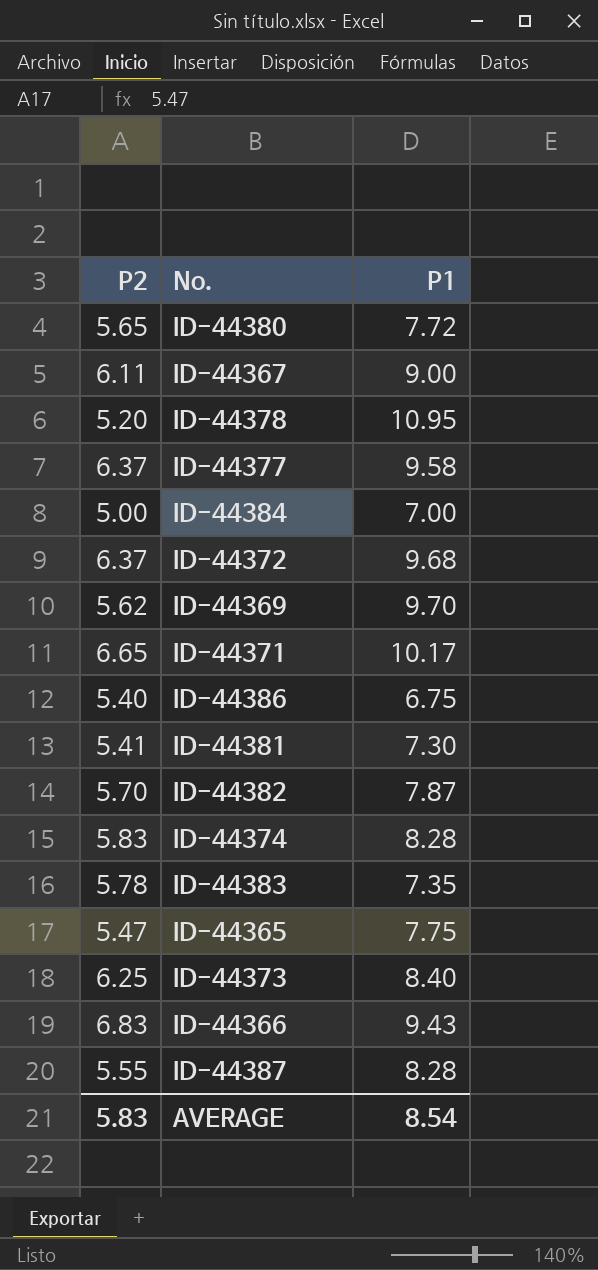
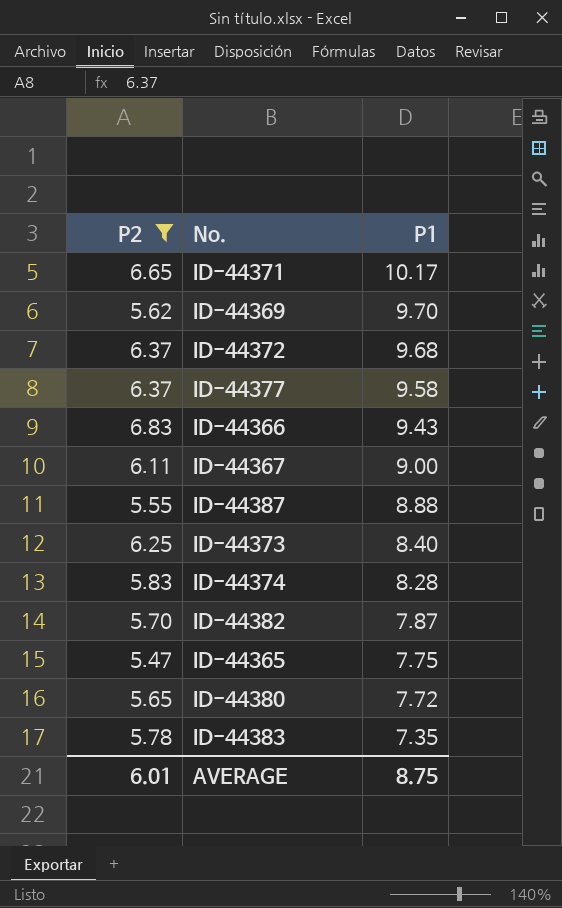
filter: none -> P2 >= 5.47
row order: none -> P1 descending
ID-44387 | P1: 8.28 -> 8.88
AVERAGE | P2: 5.83 -> 6.01
AVERAGE | P1: 8.54 -> 8.75

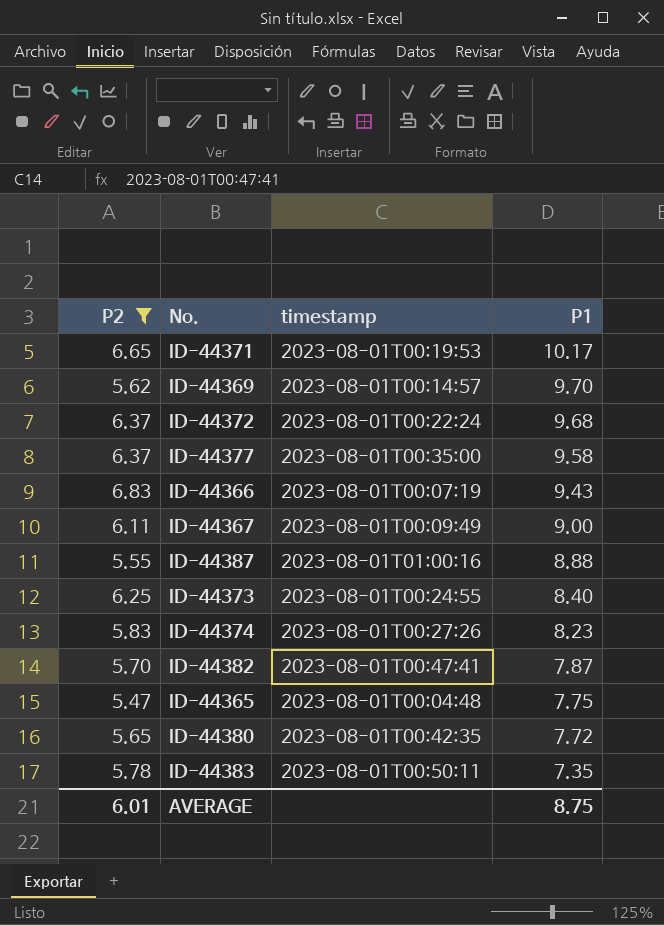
column timestamp | position: none -> 3
ID-44374 | P1: 8.28 -> 8.23

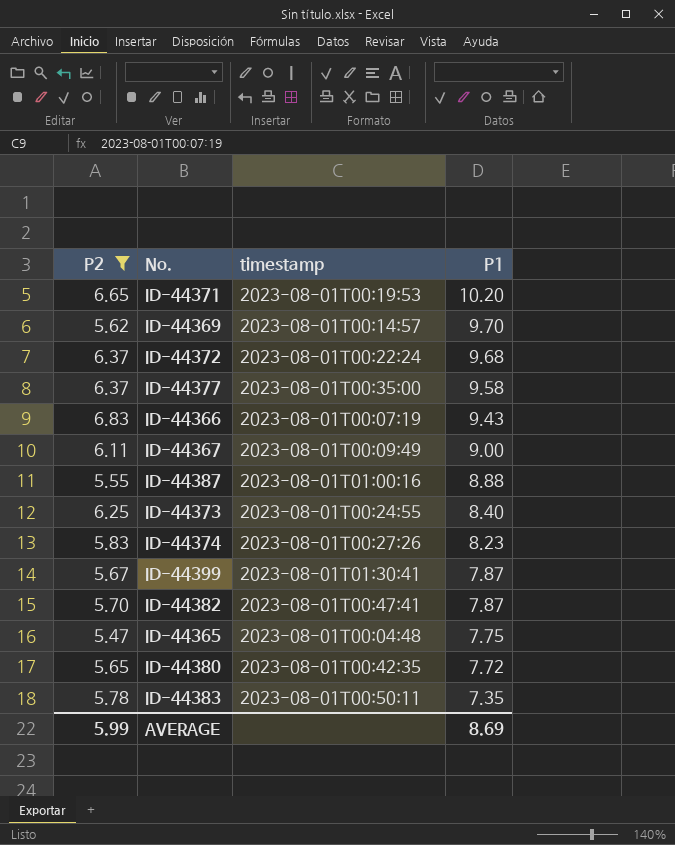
ID-44371 | P1: 10.17 -> 10.20
row ID-44399: none -> 5.67 | 2023-08-01T01:30:41 | 7.87
AVERAGE | P2: 6.01 -> 5.99
AVERAGE | P1: 8.75 -> 8.69

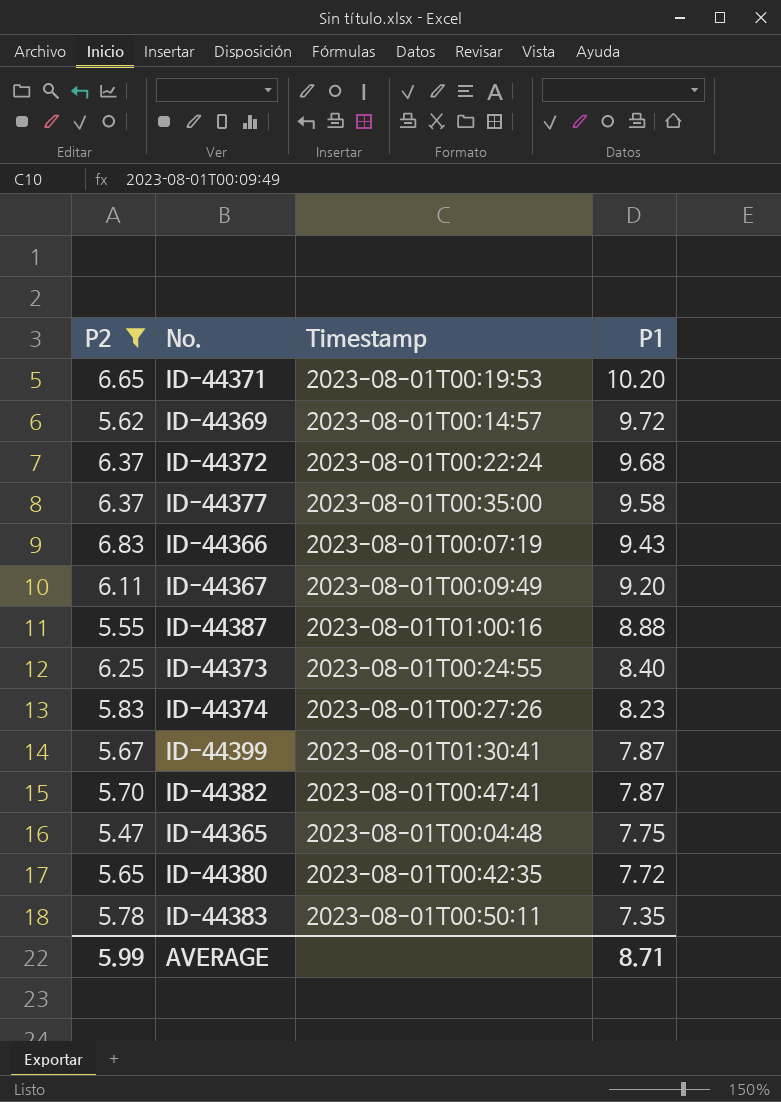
column name: timestamp -> Timestamp
ID-44369 | P1: 9.70 -> 9.72
ID-44367 | P1: 9.00 -> 9.20
AVERAGE | P1: 8.69 -> 8.71

